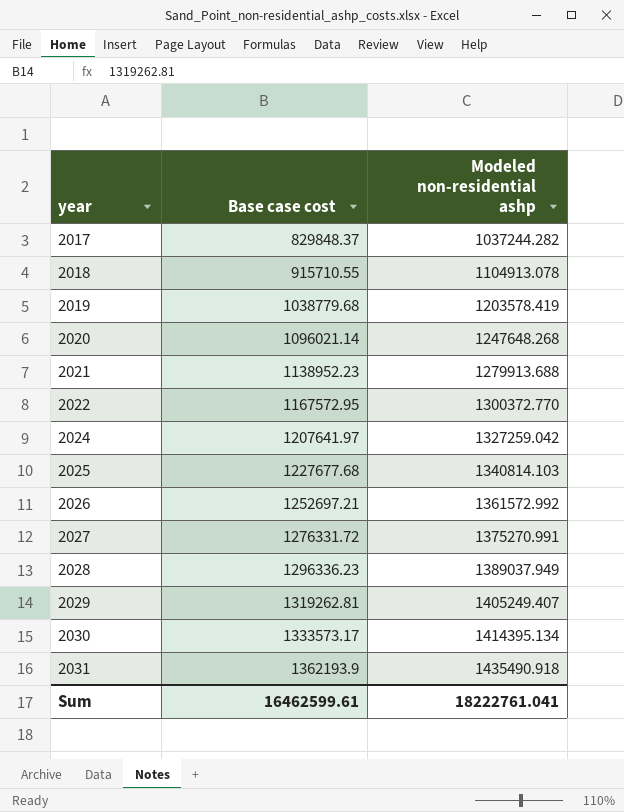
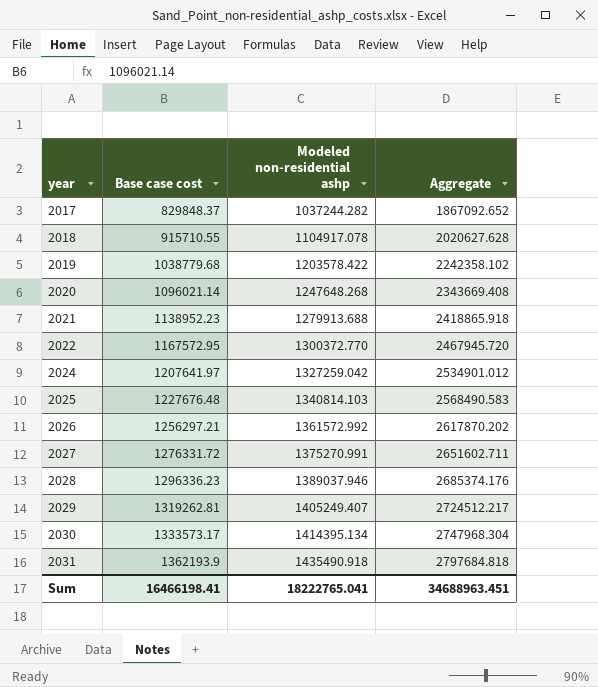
column Aggregate | formula: none -> [Base case cost] + [Modeled non-residential ashp]
2018 | Modeled non-residential ashp: 1104913.078 -> 1104917.078
2019 | Modeled non-residential ashp: 1203578.419 -> 1203578.422
2025 | Base case cost: 1227677.68 -> 1227676.48
2026 | Base case cost: 1252697.21 -> 1256297.21
2028 | Modeled non-residential ashp: 1389037.949 -> 1389037.946
Sum | Base case cost: 16462599.61 -> 16466198.41
Sum | Modeled non-residential ashp: 18222761.041 -> 18222765.041

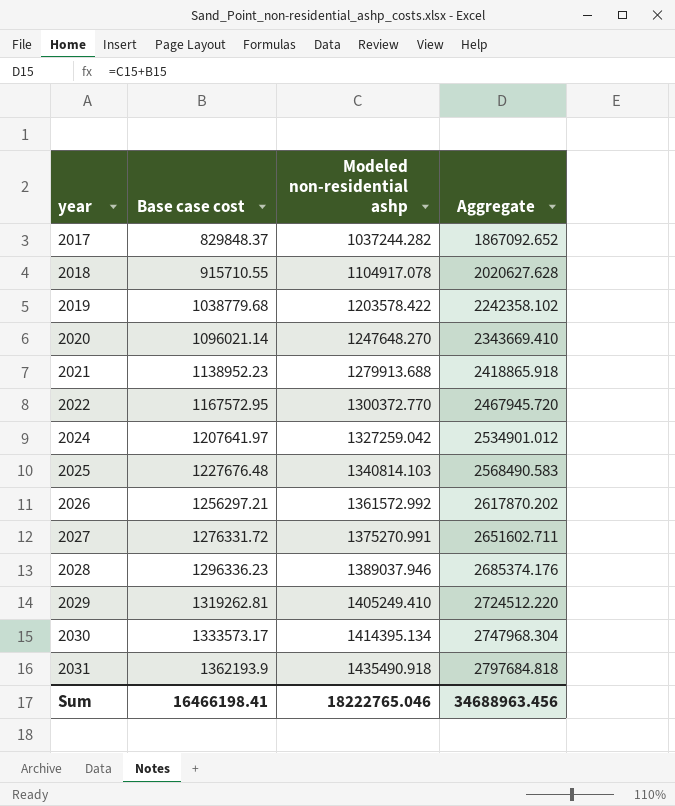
2020 | Modeled non-residential ashp: 1247648.268 -> 1247648.270
2020 | Aggregate: 2343669.408 -> 2343669.410
2029 | Modeled non-residential ashp: 1405249.407 -> 1405249.410
2029 | Aggregate: 2724512.217 -> 2724512.220
Sum | Modeled non-residential ashp: 18222765.041 -> 18222765.046
Sum | Aggregate: 34688963.451 -> 34688963.456

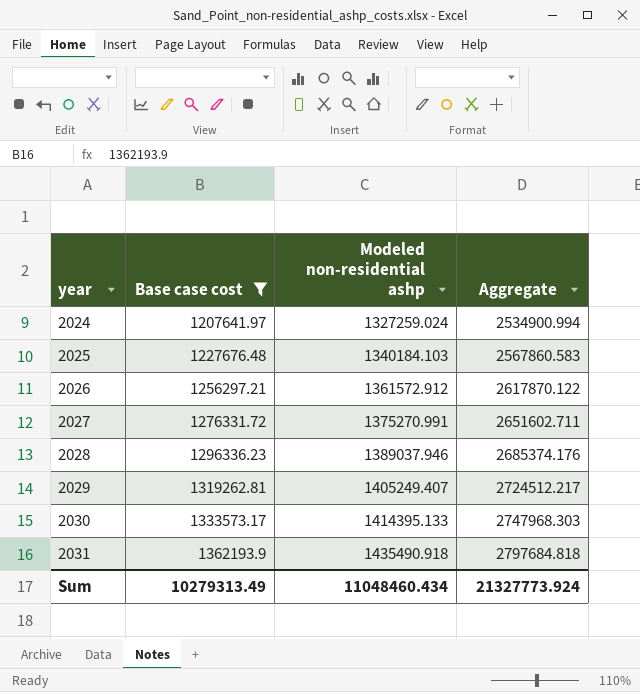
filter: none -> Base case cost >= 1207641.97
2024 | Modeled non-residential ashp: 1327259.042 -> 1327259.024
2024 | Aggregate: 2534901.012 -> 2534900.994
2025 | Modeled non-residential ashp: 1340814.103 -> 1340184.103
2025 | Aggregate: 2568490.583 -> 2567860.583
2026 | Modeled non-residential ashp: 1361572.992 -> 1361572.912
2026 | Aggregate: 2617870.202 -> 2617870.122
2029 | Modeled non-residential ashp: 1405249.410 -> 1405249.407
2029 | Aggregate: 2724512.220 -> 2724512.217
2030 | Modeled non-residential ashp: 1414395.134 -> 1414395.133
2030 | Aggregate: 2747968.304 -> 2747968.303
Sum | Base case cost: 16466198.41 -> 10279313.49
Sum | Modeled non-residential ashp: 18222765.046 -> 11048460.434
Sum | Aggregate: 34688963.456 -> 21327773.924

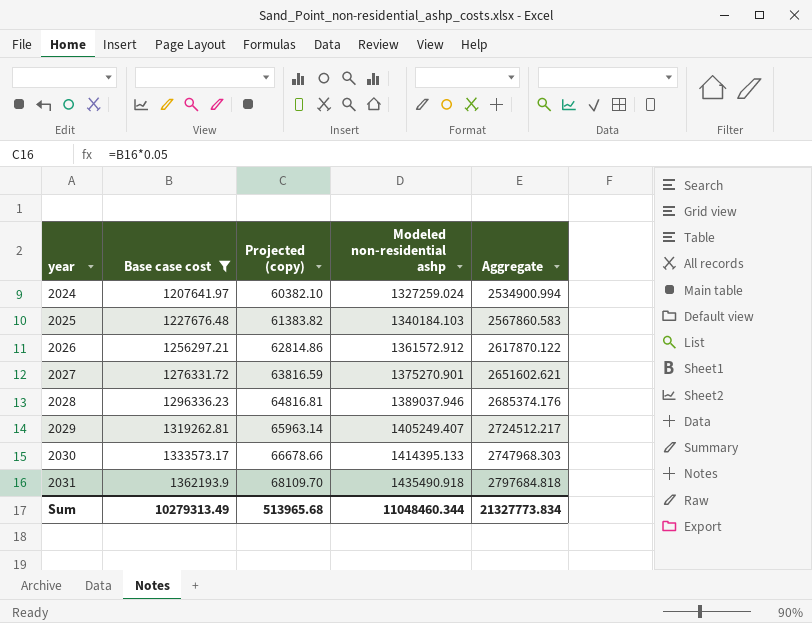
column Projected (copy) | formula: none -> [Base case cost] * 0.05
2027 | Modeled non-residential ashp: 1375270.991 -> 1375270.901
2027 | Aggregate: 2651602.711 -> 2651602.621
Sum | Modeled non-residential ashp: 11048460.434 -> 11048460.344
Sum | Aggregate: 21327773.924 -> 21327773.834

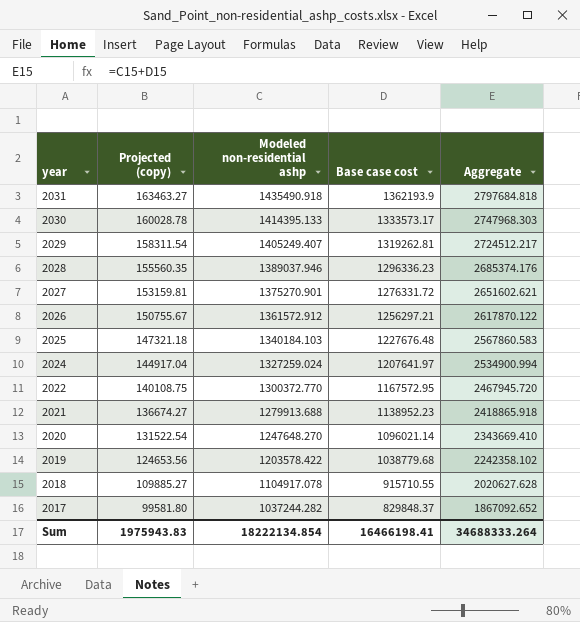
filter: Base case cost >= 1207641.97 -> none
row order: year ascending -> year descending
column Projected (copy) | formula: [Base case cost] * 0.05 -> [Base case cost] * 0.12
column Base case cost | position: 2 -> 4
Sum | Projected (copy): 513965.68 -> 1975943.83
Sum | Modeled non-residential ashp: 11048460.344 -> 18222134.854
Sum | Base case cost: 10279313.49 -> 16466198.41
Sum | Aggregate: 21327773.834 -> 34688333.264

